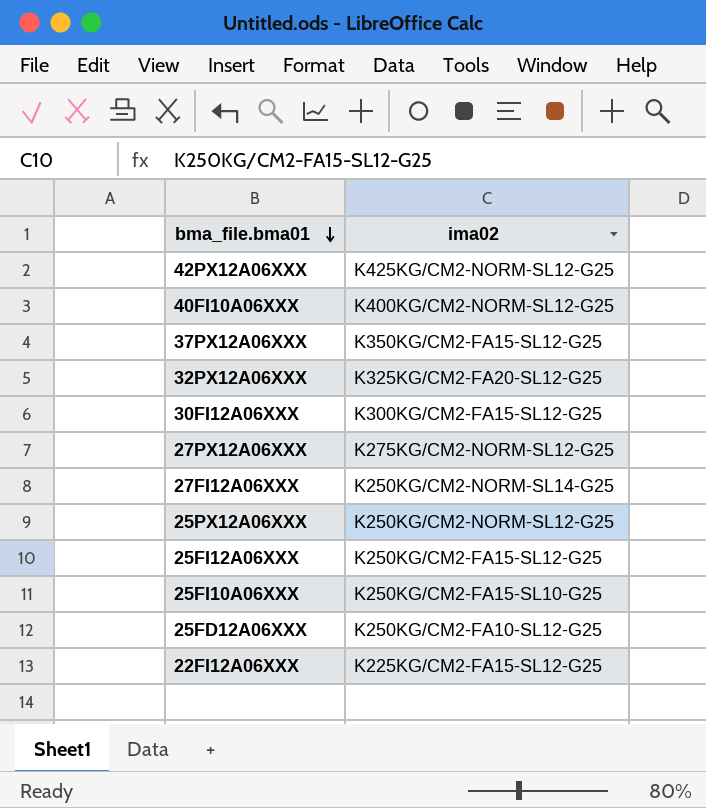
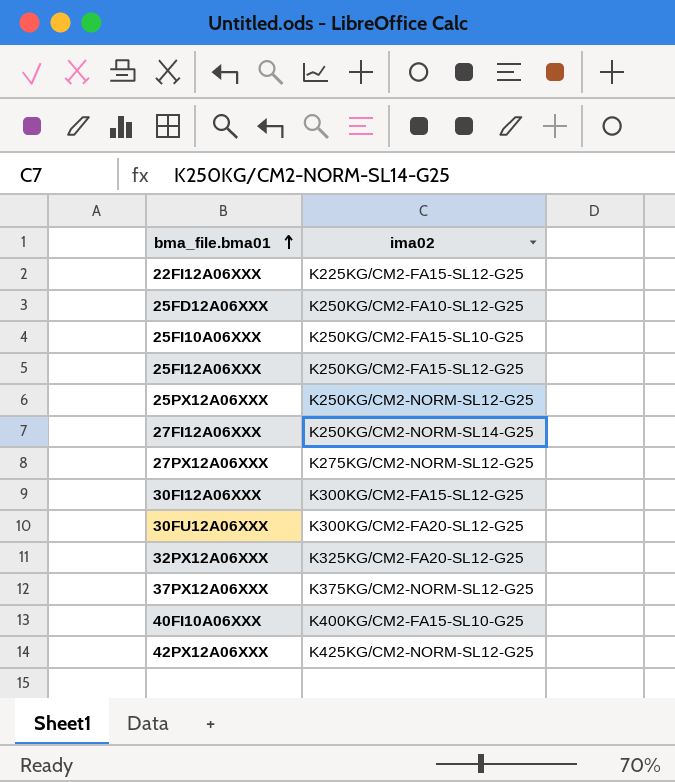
row order: bma_file.bma01 descending -> bma_file.bma01 ascending
row 30FU12A06XXX: none -> K300KG/CM2-FA20-SL12-G25
37PX12A06XXX | ima02: K350KG/CM2-FA15-SL12-G25 -> K375KG/CM2-NORM-SL12-G25
40FI10A06XXX | ima02: K400KG/CM2-NORM-SL12-G25 -> K400KG/CM2-FA15-SL10-G25

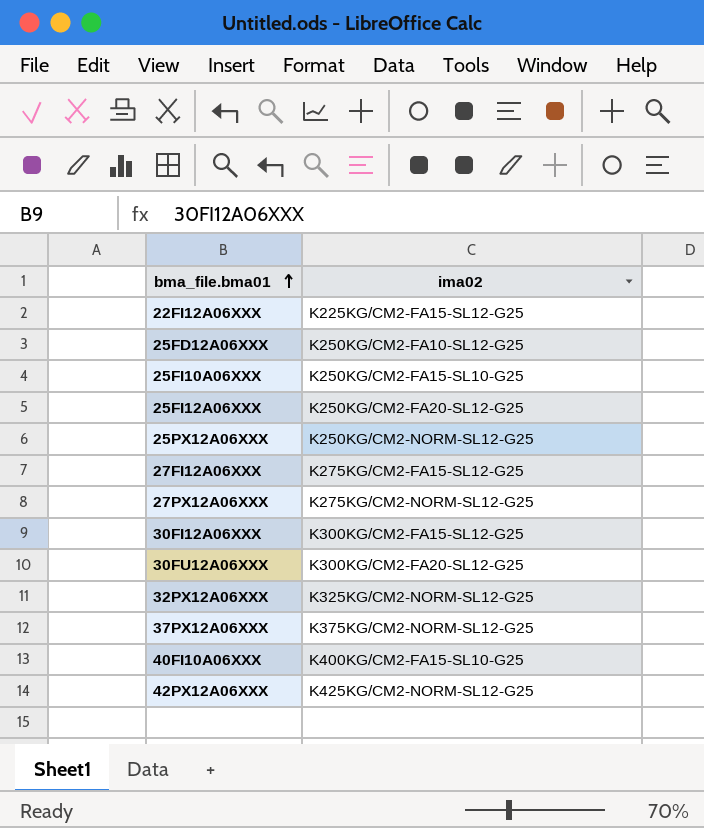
25FI12A06XXX | ima02: K250KG/CM2-FA15-SL12-G25 -> K250KG/CM2-FA20-SL12-G25
27FI12A06XXX | ima02: K250KG/CM2-NORM-SL14-G25 -> K275KG/CM2-FA15-SL12-G25
32PX12A06XXX | ima02: K325KG/CM2-FA20-SL12-G25 -> K325KG/CM2-NORM-SL12-G25

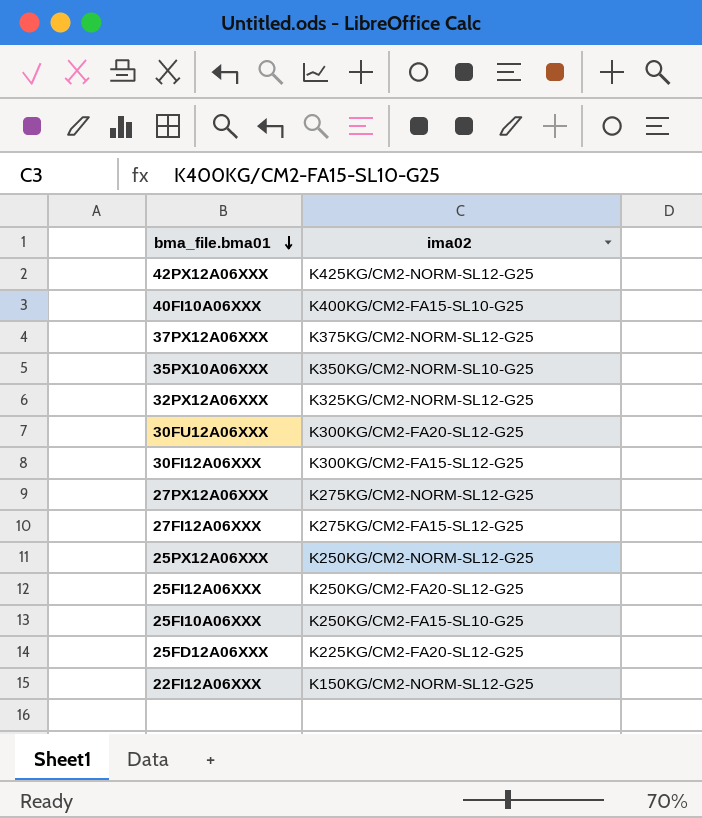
row order: bma_file.bma01 ascending -> bma_file.bma01 descending
row 35PX10A06XXX: none -> K350KG/CM2-NORM-SL10-G25
25FD12A06XXX | ima02: K250KG/CM2-FA10-SL12-G25 -> K225KG/CM2-FA20-SL12-G25
22FI12A06XXX | ima02: K225KG/CM2-FA15-SL12-G25 -> K150KG/CM2-NORM-SL12-G25

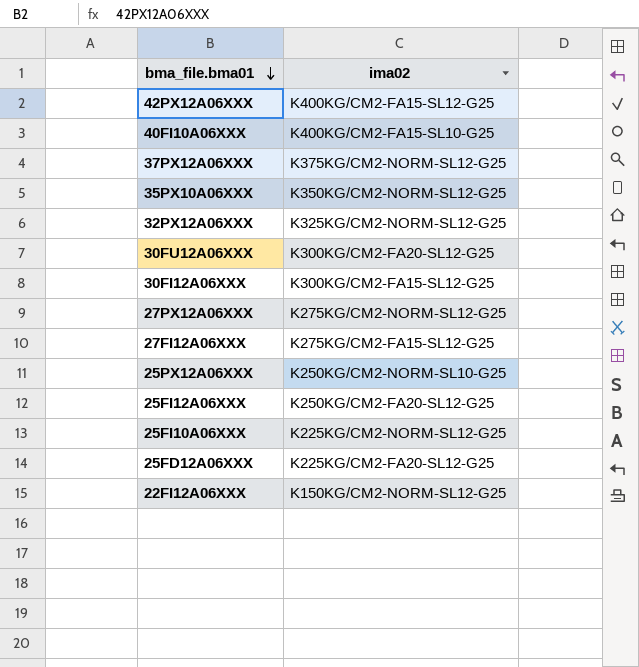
42PX12A06XXX | ima02: K425KG/CM2-NORM-SL12-G25 -> K400KG/CM2-FA15-SL12-G25
35PX10A06XXX | ima02: K350KG/CM2-NORM-SL10-G25 -> K350KG/CM2-NORM-SL12-G25
25PX12A06XXX | ima02: K250KG/CM2-NORM-SL12-G25 -> K250KG/CM2-NORM-SL10-G25
25FI10A06XXX | ima02: K250KG/CM2-FA15-SL10-G25 -> K225KG/CM2-NORM-SL12-G25

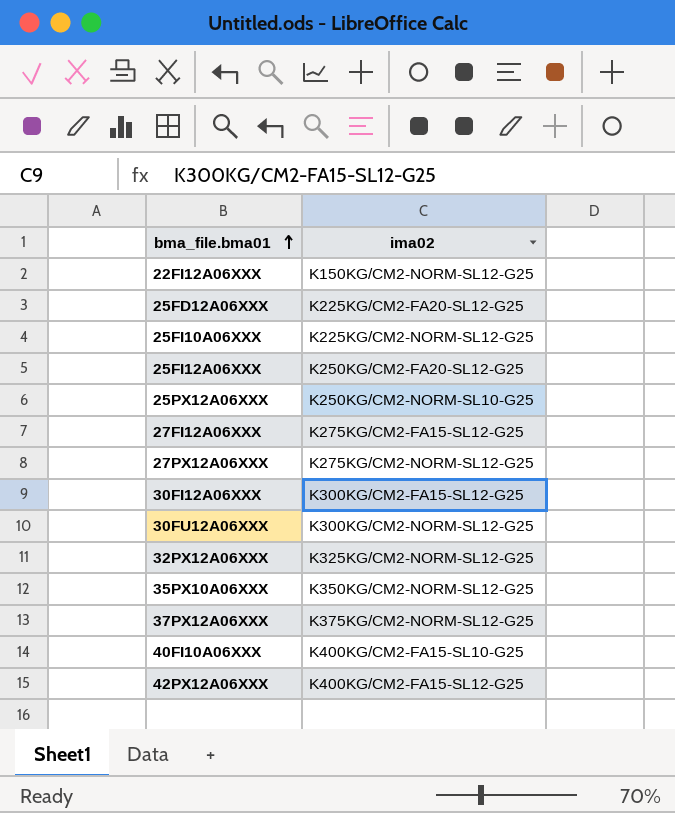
row order: bma_file.bma01 descending -> bma_file.bma01 ascending
30FU12A06XXX | ima02: K300KG/CM2-FA20-SL12-G25 -> K300KG/CM2-NORM-SL12-G25

